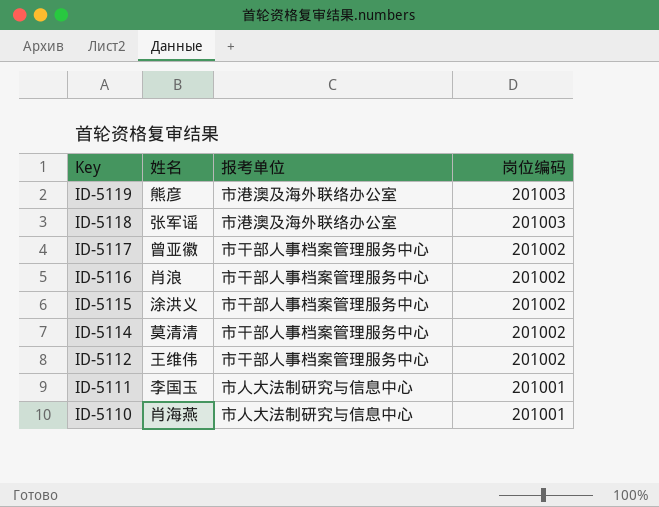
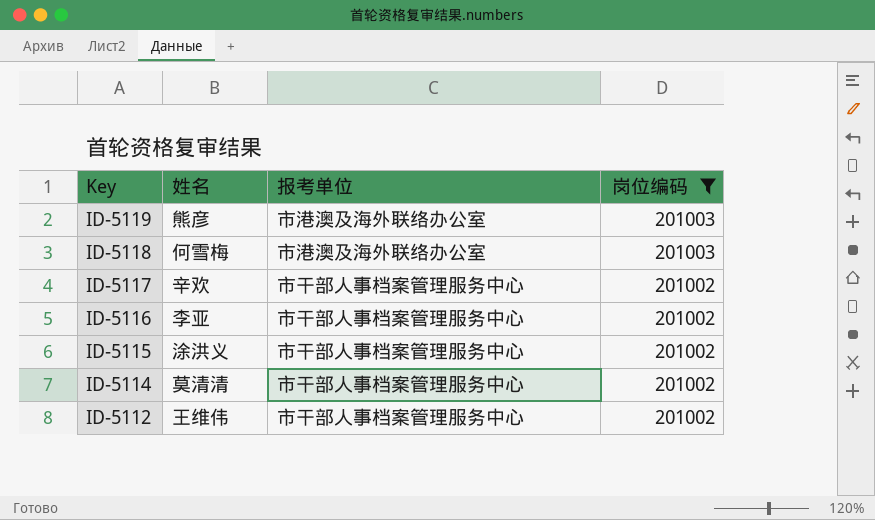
filter: none -> 岗位编码 != 201001
ID-5118 | 姓名: 张军谣 -> 何雪梅
ID-5117 | 姓名: 曾亚徽 -> 辛欢
ID-5116 | 姓名: 肖浪 -> 李亚

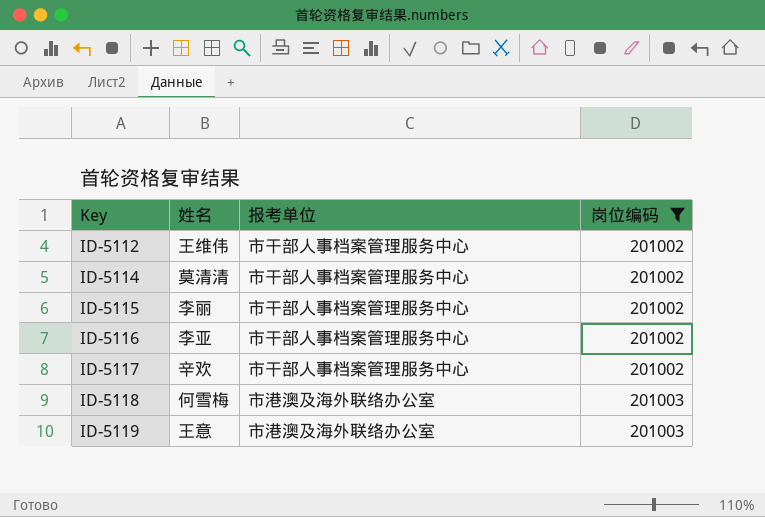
row order: Key descending -> Key ascending
ID-5115 | 姓名: 涂洪义 -> 李丽
ID-5119 | 姓名: 熊彦 -> 王意

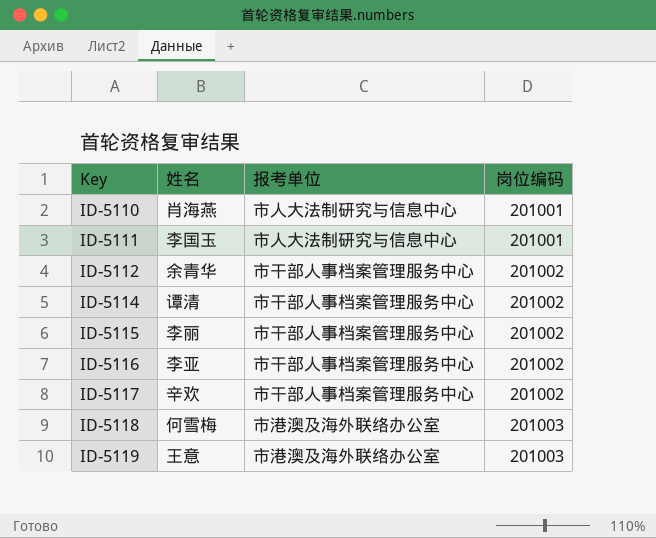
filter: 岗位编码 != 201001 -> none
ID-5112 | 姓名: 王维伟 -> 余青华
ID-5114 | 姓名: 莫清清 -> 谭清

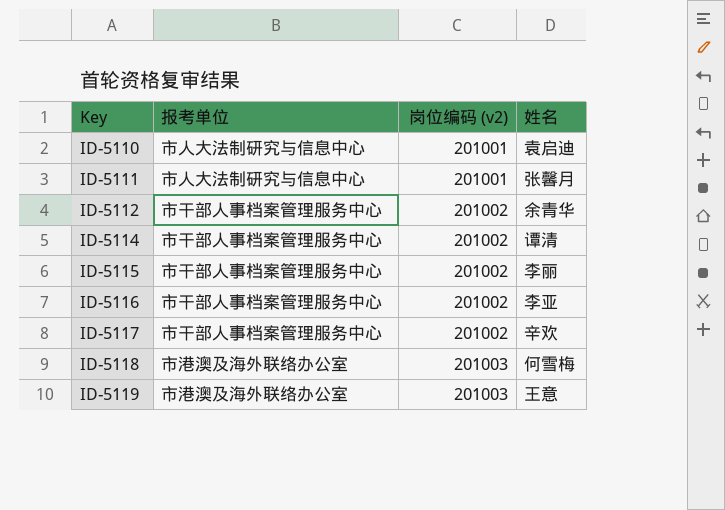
column name: 岗位编码 -> 岗位编码 (v2)
column 姓名 | position: 2 -> 4
ID-5110 | 姓名: 肖海燕 -> 袁启迪
ID-5111 | 姓名: 李国玉 -> 张馨月

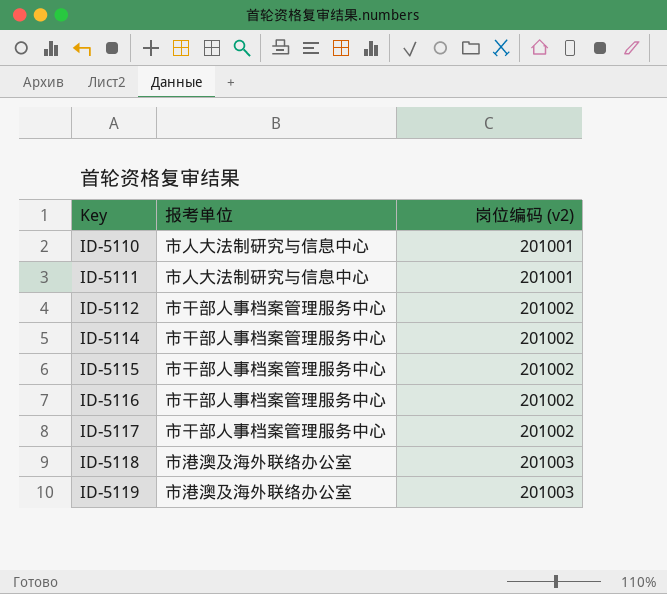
column 姓名 | position: 4 -> none

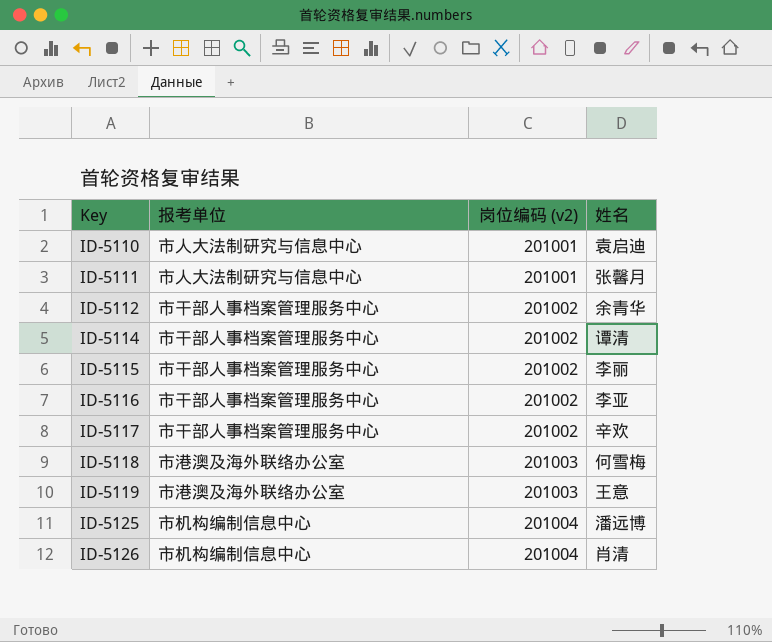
column 姓名 | position: none -> 4
row ID-5125: none -> 市机构编制信息中心 | 201004 | 潘远博
row ID-5126: none -> 市机构编制信息中心 | 201004 | 肖清

